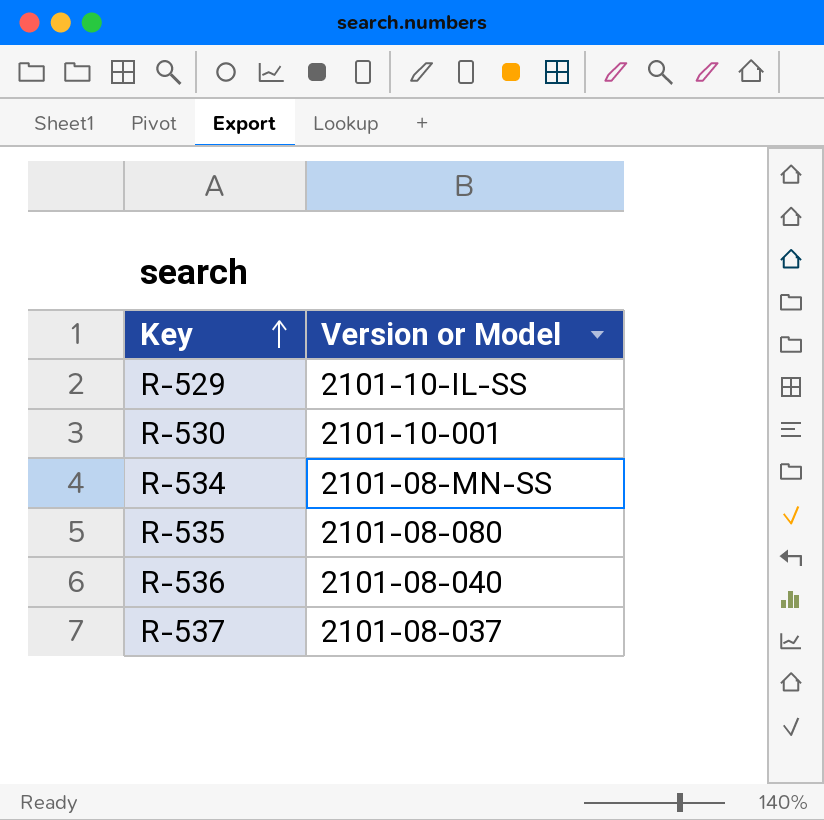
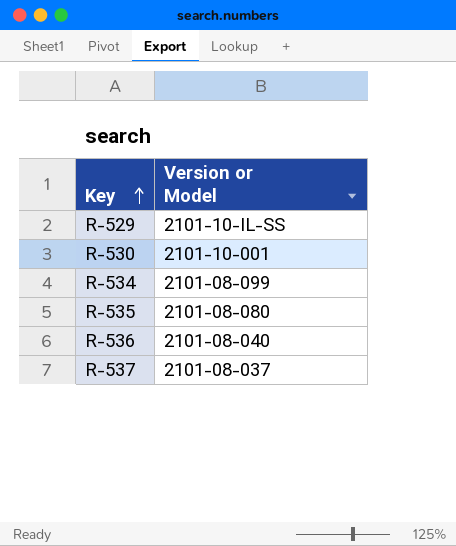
R-534 | Version or Model: 2101-08-MN-SS -> 2101-08-099

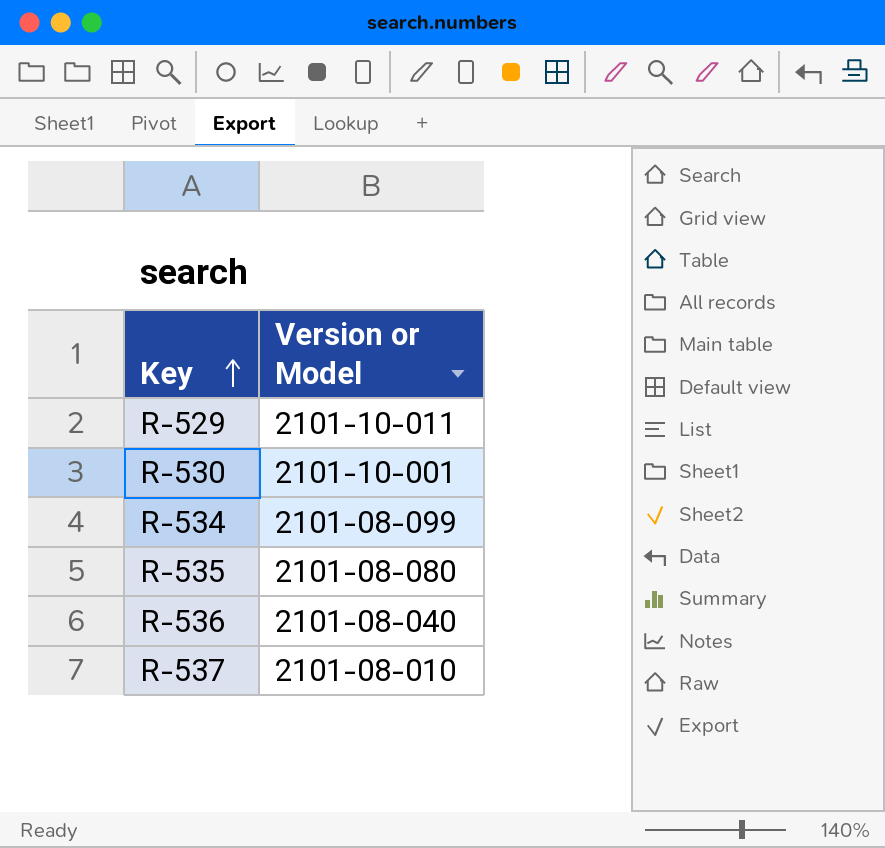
R-529 | Version or Model: 2101-10-IL-SS -> 2101-10-011
R-537 | Version or Model: 2101-08-037 -> 2101-08-010

